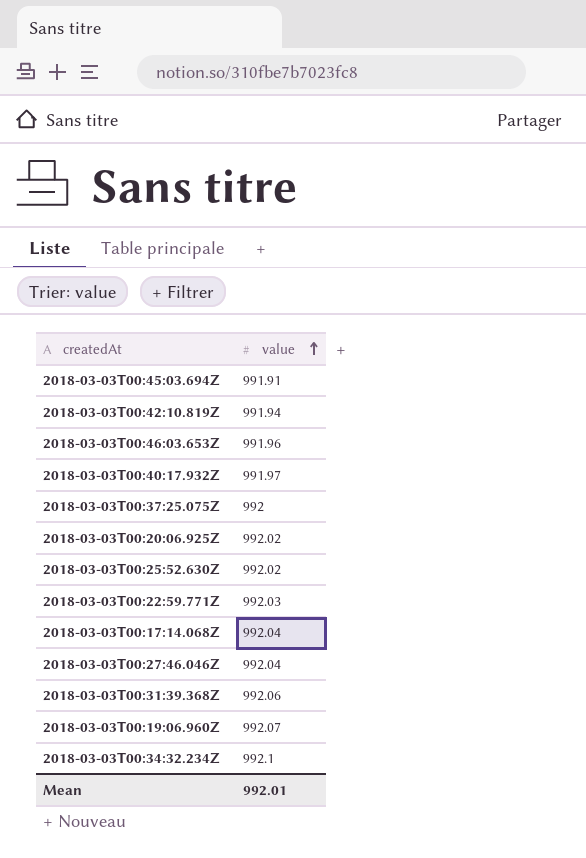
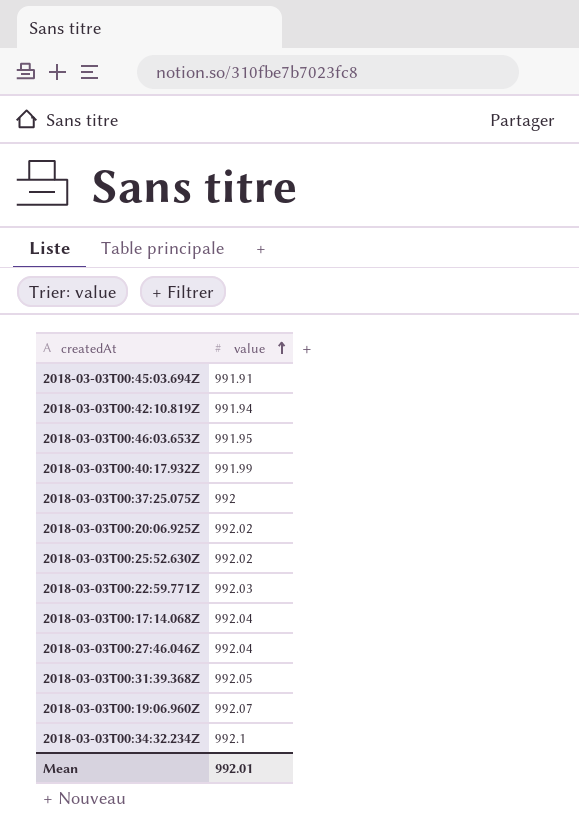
2018-03-03T00:46:03.653Z | value: 991.96 -> 991.95
2018-03-03T00:40:17.932Z | value: 991.97 -> 991.99
2018-03-03T00:31:39.368Z | value: 992.06 -> 992.05

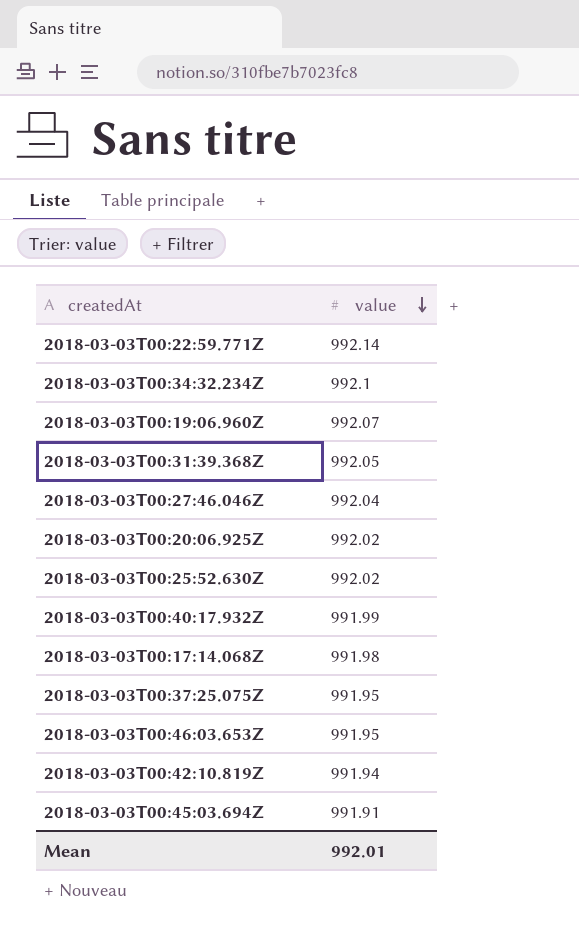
row order: value ascending -> value descending
2018-03-03T00:22:59.771Z | value: 992.03 -> 992.14
2018-03-03T00:17:14.068Z | value: 992.04 -> 991.98
2018-03-03T00:37:25.075Z | value: 992 -> 991.95

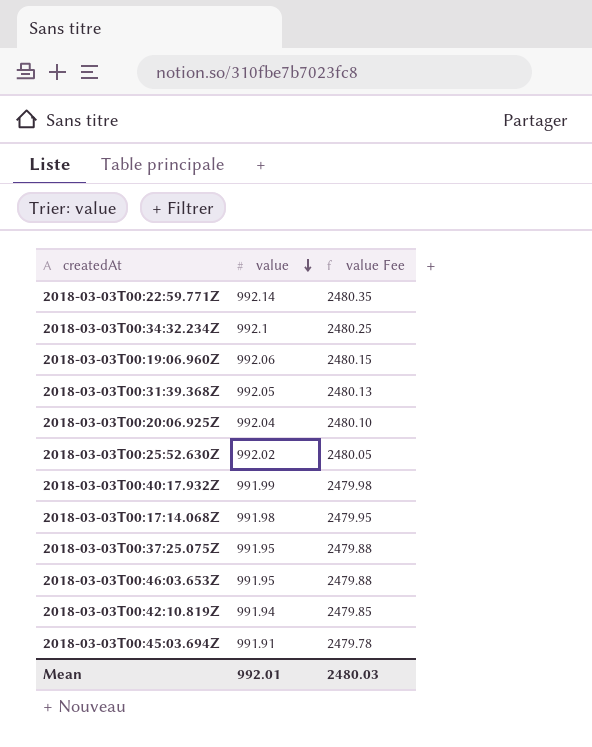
column value Fee | formula: none -> [value] * 2.5
row 2018-03-03T00:27:46.046Z: 992.04 -> none
2018-03-03T00:19:06.960Z | value: 992.07 -> 992.06
2018-03-03T00:20:06.925Z | value: 992.02 -> 992.04

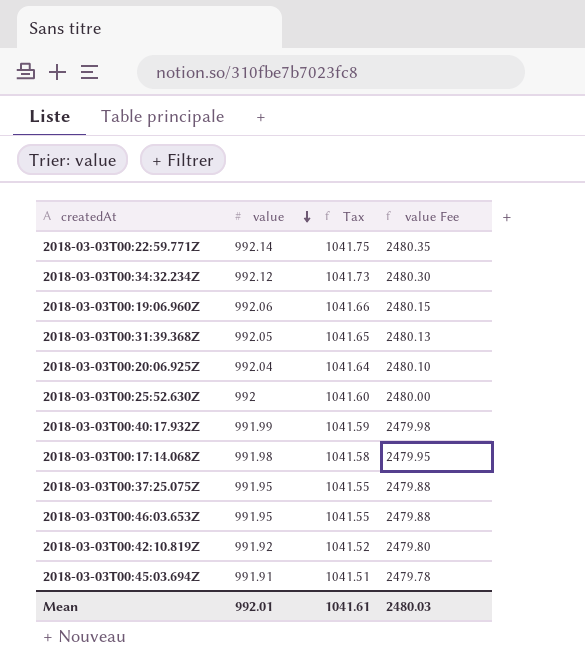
column Tax | formula: none -> [value] * 1.05
2018-03-03T00:34:32.234Z | value: 992.1 -> 992.12
2018-03-03T00:34:32.234Z | value Fee: 2480.25 -> 2480.30
2018-03-03T00:25:52.630Z | value: 992.02 -> 992
2018-03-03T00:25:52.630Z | value Fee: 2480.05 -> 2480.00
2018-03-03T00:42:10.819Z | value: 991.94 -> 991.92
2018-03-03T00:42:10.819Z | value Fee: 2479.85 -> 2479.80

